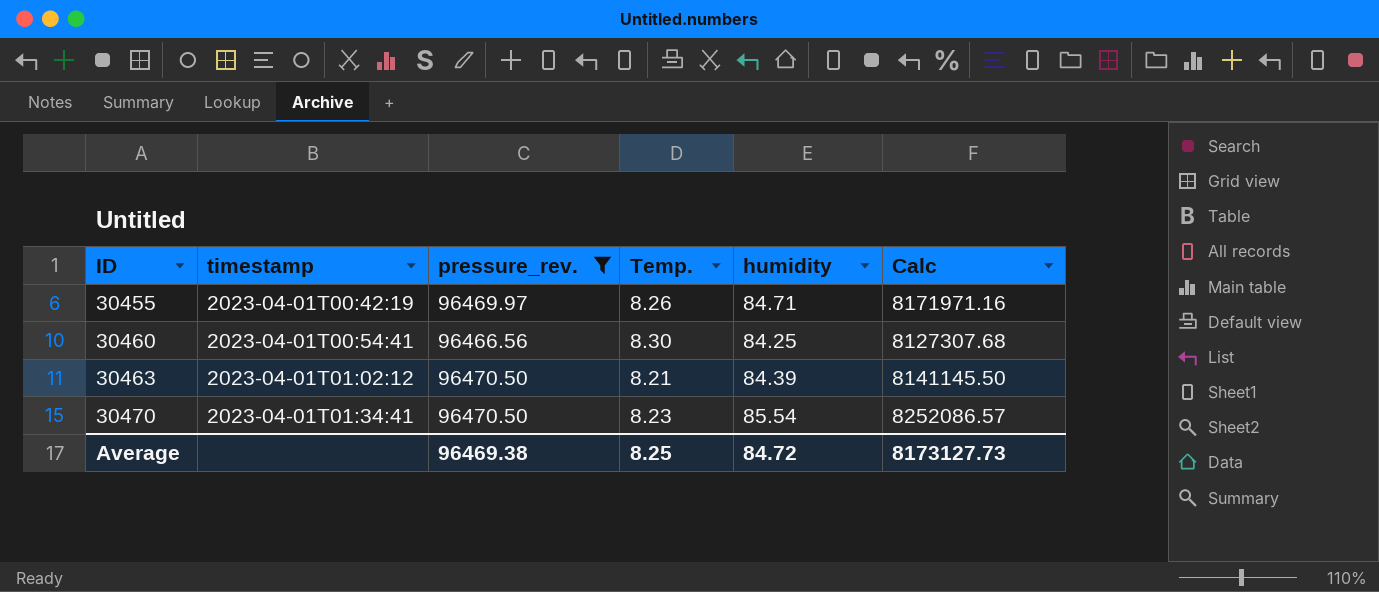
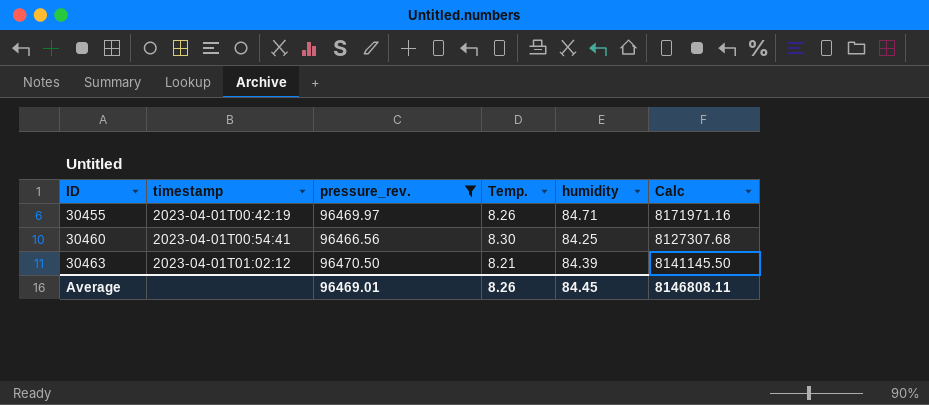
row 30470: 2023-04-01T01:34:41 | 96470.50 | 8.23 | 85.54 | 8252086.57 -> none
Average | pressure_rev.: 96469.38 -> 96469.01
Average | Temp.: 8.25 -> 8.26
Average | humidity: 84.72 -> 84.45
Average | Calc: 8173127.73 -> 8146808.11

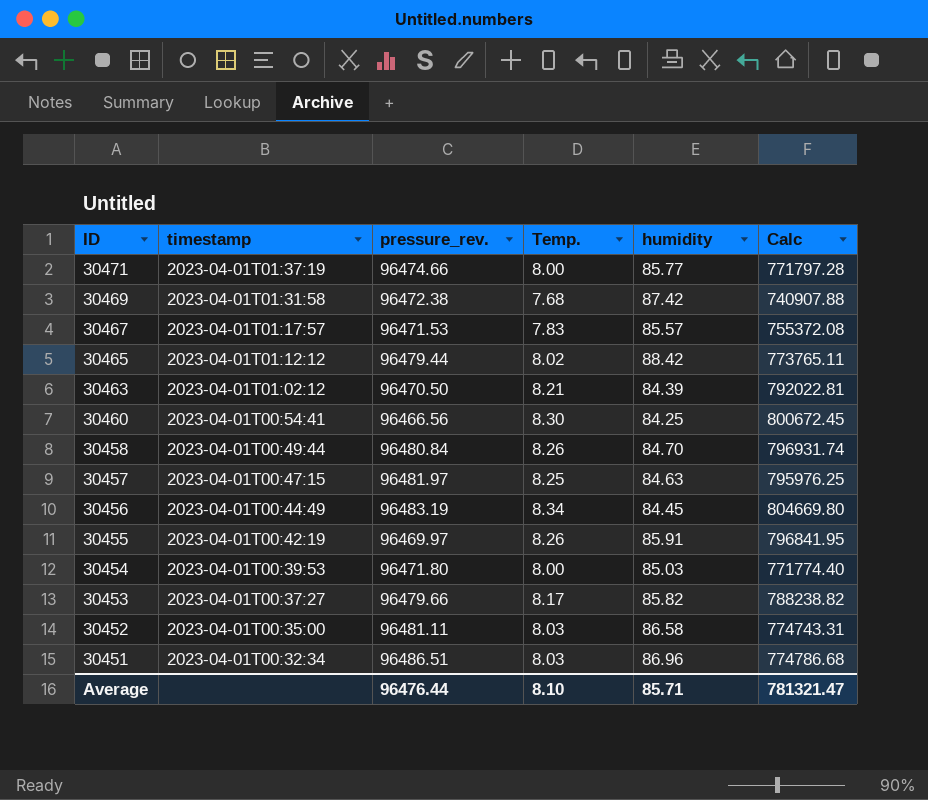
filter: pressure_rev. <= 96470.50 -> none
row order: ID ascending -> ID descending
column Calc | formula: [pressure_rev.] * [humidity] -> [pressure_rev.] * [Temp.]
30455 | humidity: 84.71 -> 85.91
Average | pressure_rev.: 96469.01 -> 96476.44
Average | Temp.: 8.26 -> 8.10
Average | humidity: 84.45 -> 85.71
Average | Calc: 8146808.11 -> 781321.47

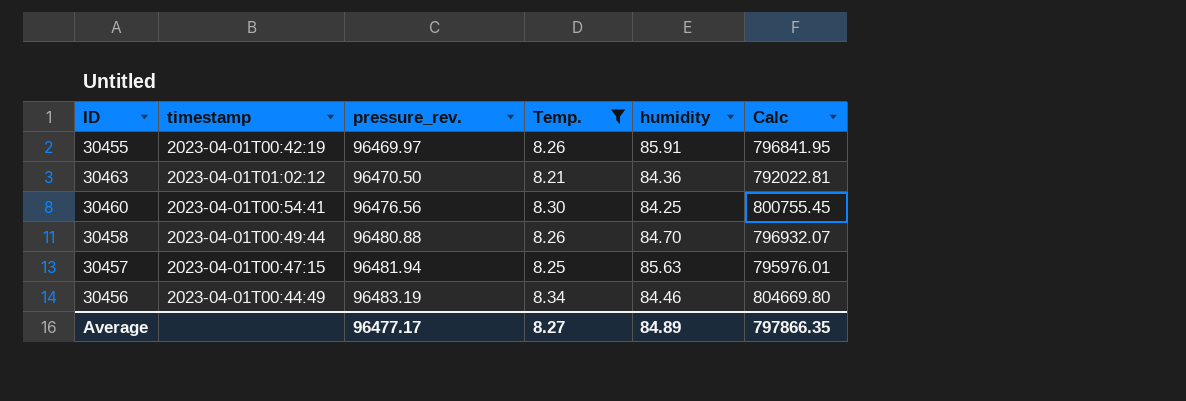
filter: none -> Temp. >= 8.21
row order: ID descending -> pressure_rev. ascending
30463 | humidity: 84.39 -> 84.36
30460 | pressure_rev.: 96466.56 -> 96476.56
30460 | Calc: 800672.45 -> 800755.45
30458 | pressure_rev.: 96480.84 -> 96480.88
30458 | Calc: 796931.74 -> 796932.07
30457 | pressure_rev.: 96481.97 -> 96481.94
30457 | humidity: 84.63 -> 85.63
30457 | Calc: 795976.25 -> 795976.01
30456 | humidity: 84.45 -> 84.46
Average | pressure_rev.: 96476.44 -> 96477.17
Average | Temp.: 8.10 -> 8.27
Average | humidity: 85.71 -> 84.89
Average | Calc: 781321.47 -> 797866.35

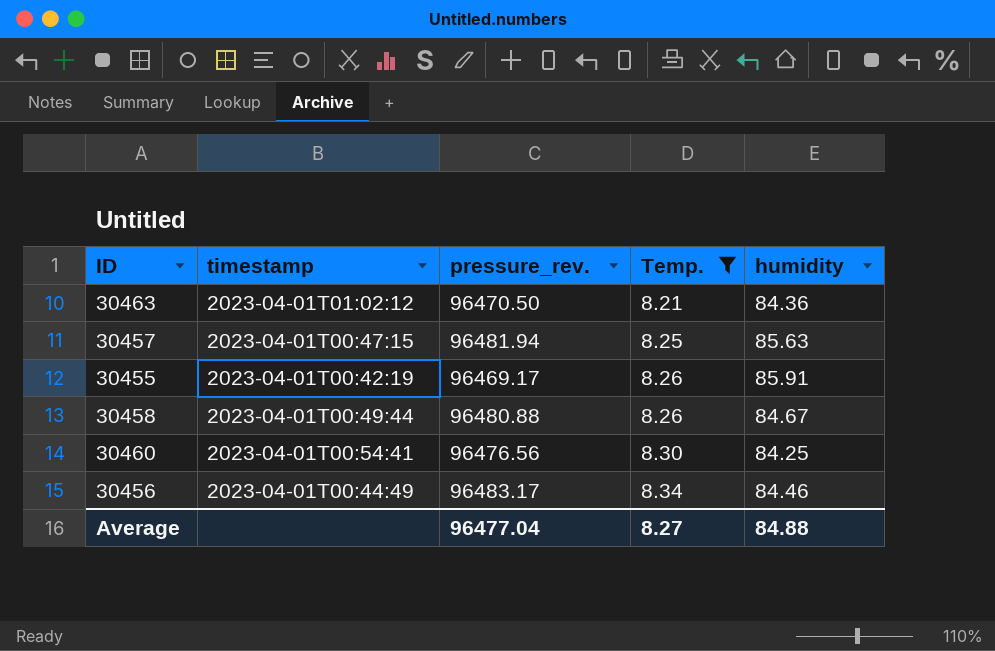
row order: pressure_rev. ascending -> Temp. ascending
column Calc | formula: [pressure_rev.] * [Temp.] -> none
30455 | pressure_rev.: 96469.97 -> 96469.17
30458 | humidity: 84.70 -> 84.67
30456 | pressure_rev.: 96483.19 -> 96483.17
Average | pressure_rev.: 96477.17 -> 96477.04
Average | humidity: 84.89 -> 84.88

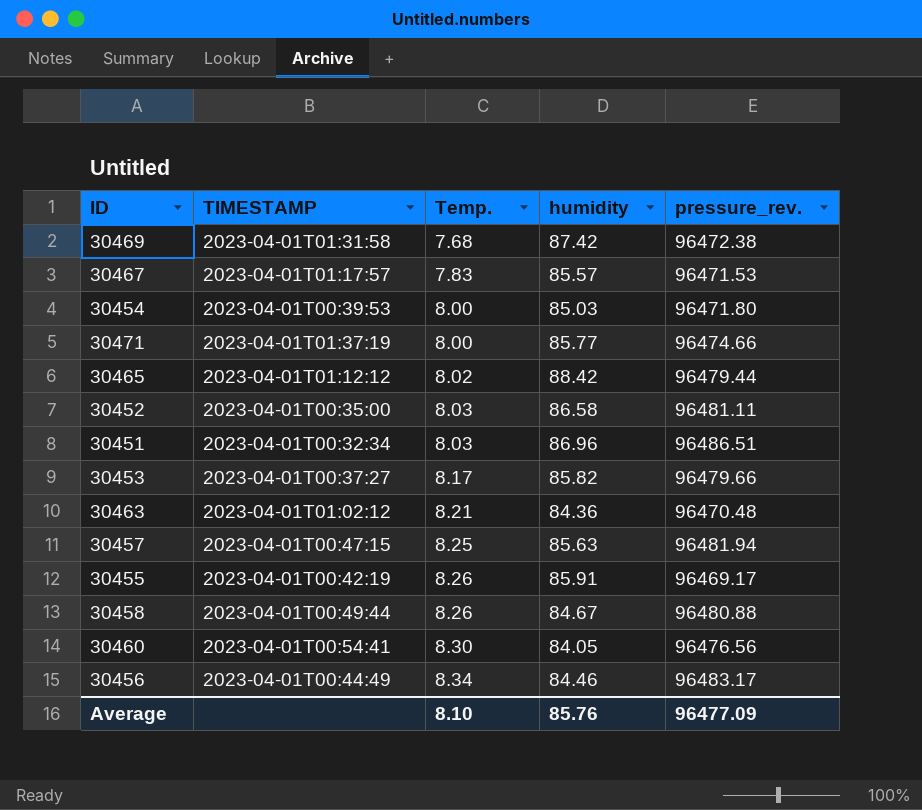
filter: Temp. >= 8.21 -> none
column name: timestamp -> TIMESTAMP
column pressure_rev. | position: 3 -> 5
30463 | pressure_rev.: 96470.50 -> 96470.48
30460 | humidity: 84.25 -> 84.05
Average | Temp.: 8.27 -> 8.10
Average | humidity: 84.88 -> 85.76
Average | pressure_rev.: 96477.04 -> 96477.09

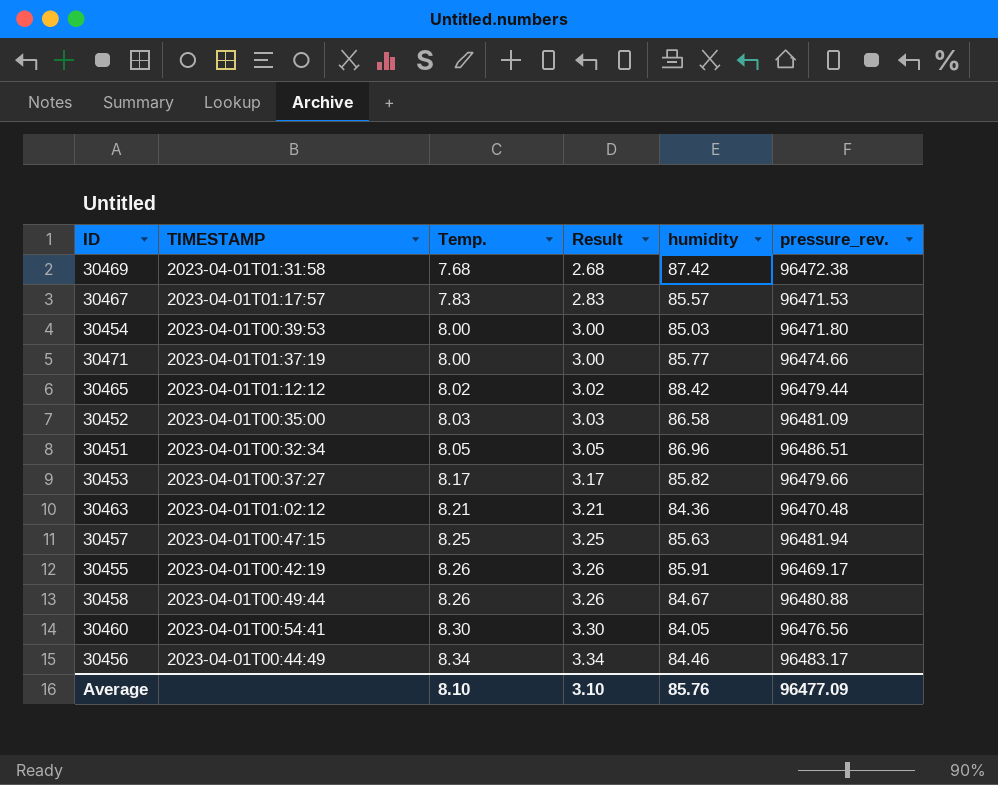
column Result | formula: none -> [Temp.] - 5
30452 | pressure_rev.: 96481.11 -> 96481.09
30451 | Temp.: 8.03 -> 8.05

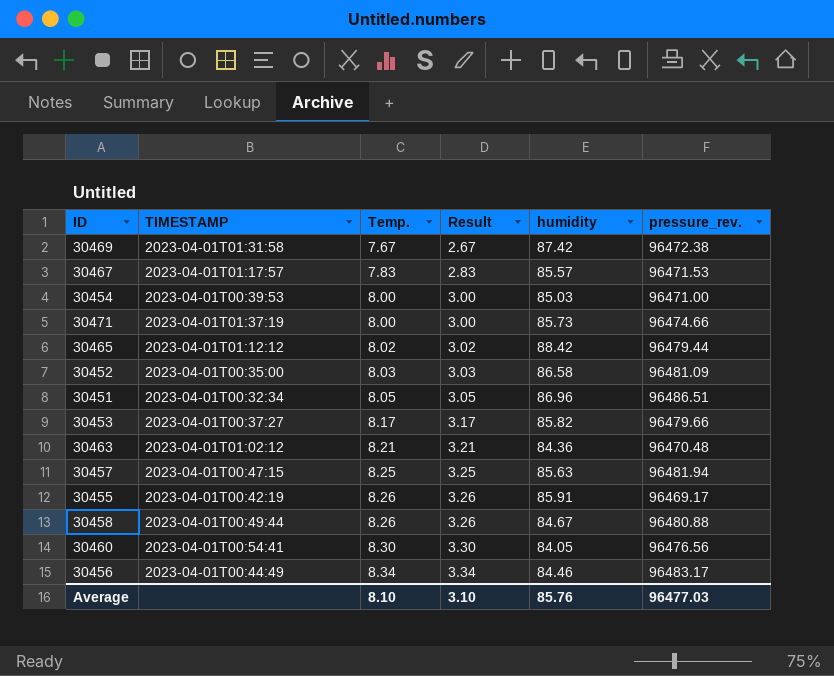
30469 | Temp.: 7.68 -> 7.67
30469 | Result: 2.68 -> 2.67
30454 | pressure_rev.: 96471.80 -> 96471.00
30471 | humidity: 85.77 -> 85.73
Average | pressure_rev.: 96477.09 -> 96477.03

